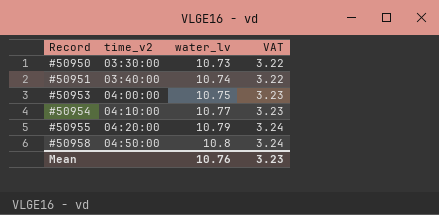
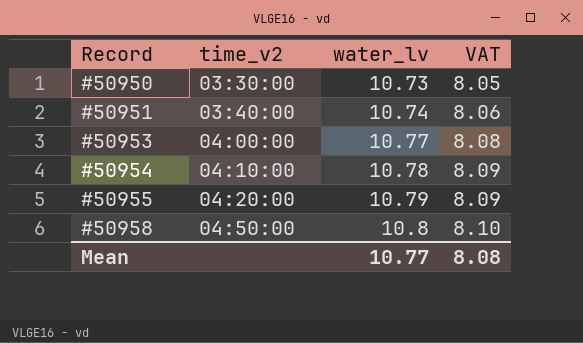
column VAT | formula: [water_lv] * 0.3 -> [water_lv] * 0.75
#50953 | water_lv: 10.75 -> 10.77
#50954 | water_lv: 10.77 -> 10.78
Mean | water_lv: 10.76 -> 10.77
Mean | VAT: 3.23 -> 8.08

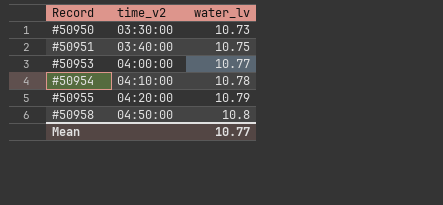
column VAT | formula: [water_lv] * 0.75 -> none
#50951 | water_lv: 10.74 -> 10.75

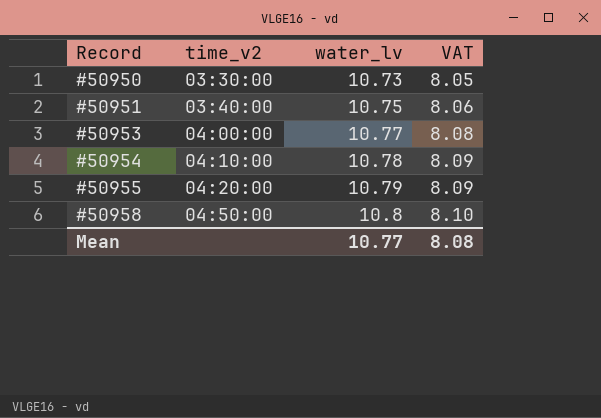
column VAT | formula: none -> [water_lv] * 0.75

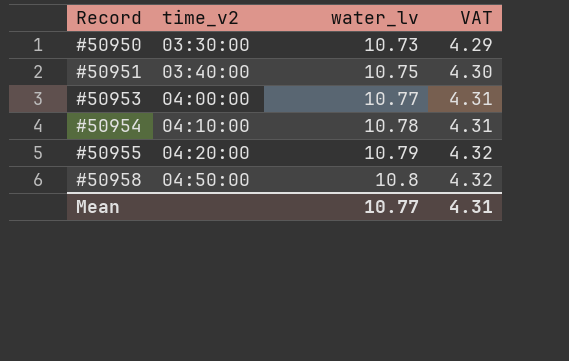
column VAT | formula: [water_lv] * 0.75 -> [water_lv] * 0.4
Mean | VAT: 8.08 -> 4.31

